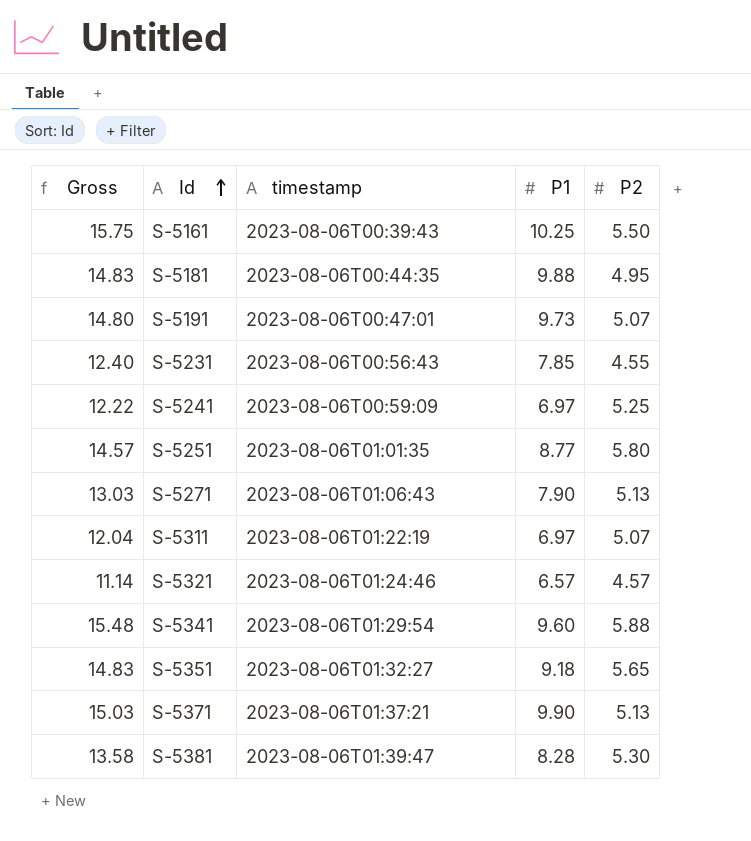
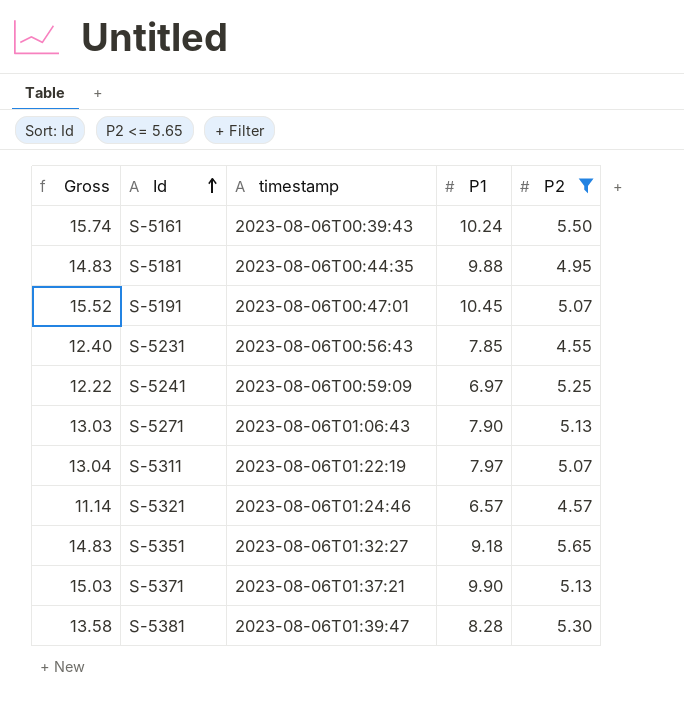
filter: none -> P2 <= 5.65
S-5161 | Gross: 15.75 -> 15.74
S-5161 | P1: 10.25 -> 10.24
S-5191 | Gross: 14.80 -> 15.52
S-5191 | P1: 9.73 -> 10.45
S-5311 | Gross: 12.04 -> 13.04
S-5311 | P1: 6.97 -> 7.97

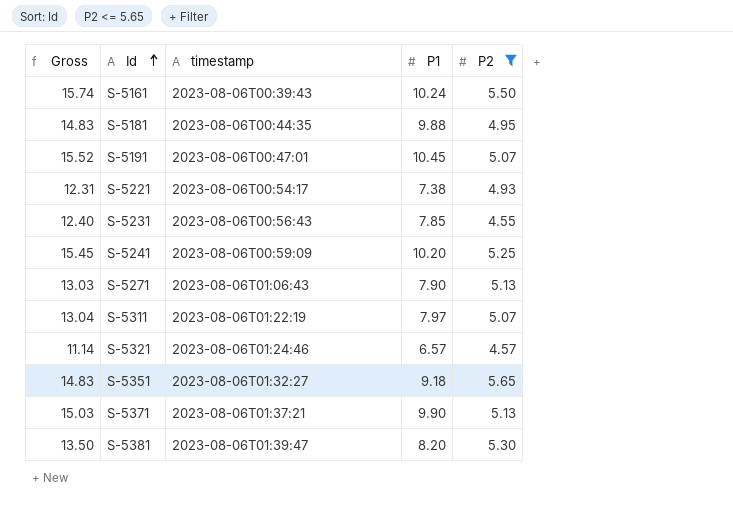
row S-5221: none -> 12.31 | 2023-08-06T00:54:17 | 7.38 | 4.93
S-5241 | Gross: 12.22 -> 15.45
S-5241 | P1: 6.97 -> 10.20
S-5381 | Gross: 13.58 -> 13.50
S-5381 | P1: 8.28 -> 8.20

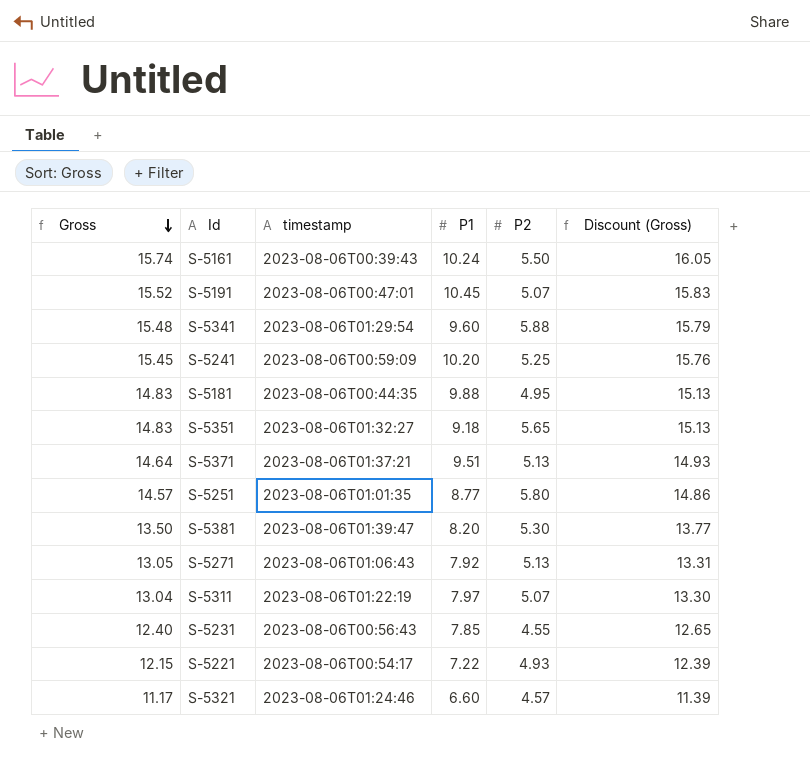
filter: P2 <= 5.65 -> none
row order: Id ascending -> Gross descending
column Discount (Gross) | formula: none -> [Gross] * 1.02
S-5371 | Gross: 15.03 -> 14.64
S-5371 | P1: 9.90 -> 9.51
S-5271 | Gross: 13.03 -> 13.05
S-5271 | P1: 7.90 -> 7.92
S-5221 | Gross: 12.31 -> 12.15
S-5221 | P1: 7.38 -> 7.22
S-5321 | Gross: 11.14 -> 11.17
S-5321 | P1: 6.57 -> 6.60

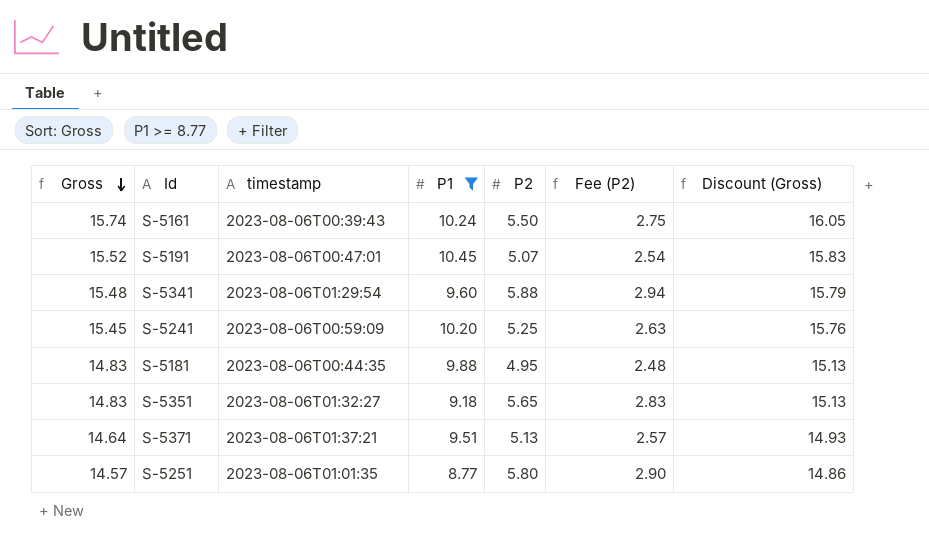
filter: none -> P1 >= 8.77
column Fee (P2) | formula: none -> [P2] * 0.5

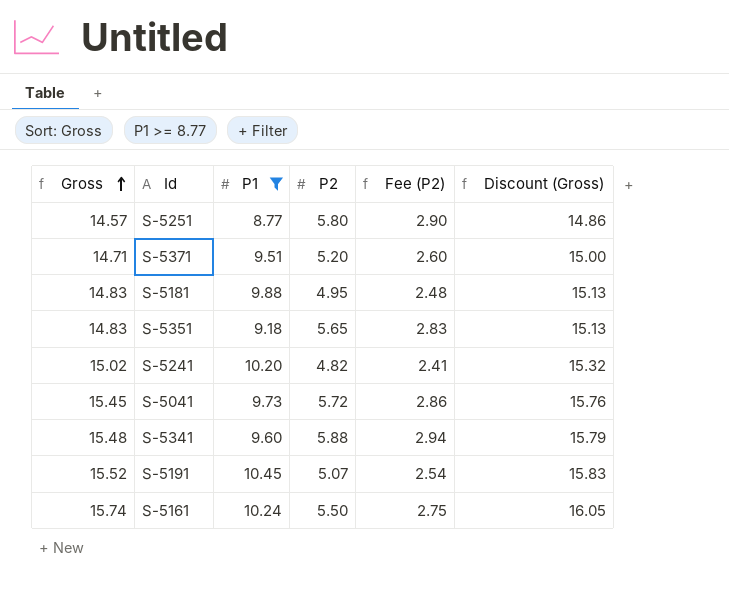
row order: Gross descending -> Gross ascending
column timestamp | position: 3 -> none
S-5371 | Gross: 14.64 -> 14.71
S-5371 | P2: 5.13 -> 5.20
S-5371 | Fee (P2): 2.57 -> 2.60
S-5371 | Discount (Gross): 14.93 -> 15.00
S-5241 | Gross: 15.45 -> 15.02
S-5241 | P2: 5.25 -> 4.82
S-5241 | Fee (P2): 2.63 -> 2.41
S-5241 | Discount (Gross): 15.76 -> 15.32
row S-5041: none -> 15.45 | 9.73 | 5.72 | 2.86 | 15.76

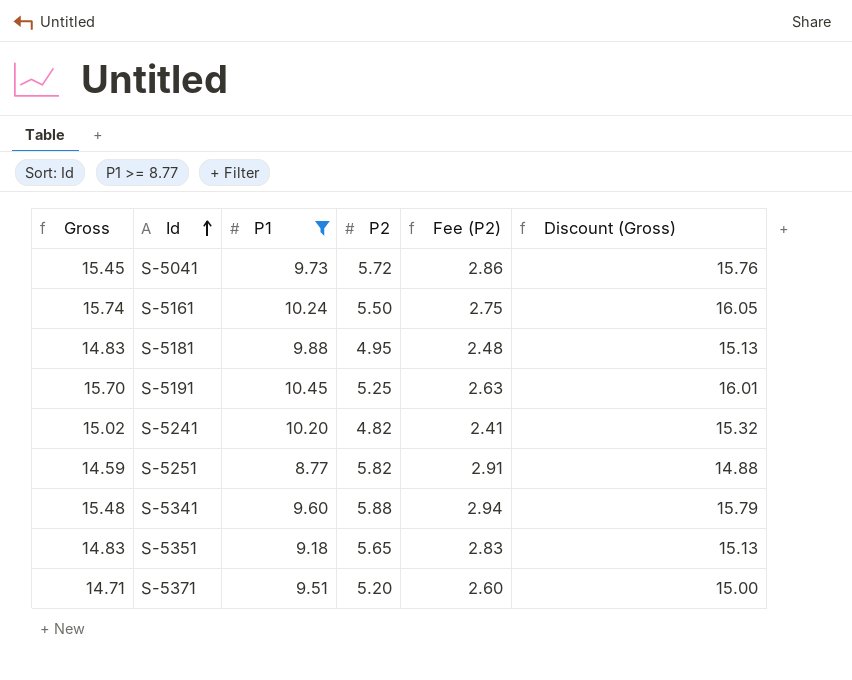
row order: Gross ascending -> Id ascending
S-5191 | Gross: 15.52 -> 15.70
S-5191 | P2: 5.07 -> 5.25
S-5191 | Fee (P2): 2.54 -> 2.63
S-5191 | Discount (Gross): 15.83 -> 16.01
S-5251 | Gross: 14.57 -> 14.59
S-5251 | P2: 5.80 -> 5.82
S-5251 | Fee (P2): 2.90 -> 2.91
S-5251 | Discount (Gross): 14.86 -> 14.88

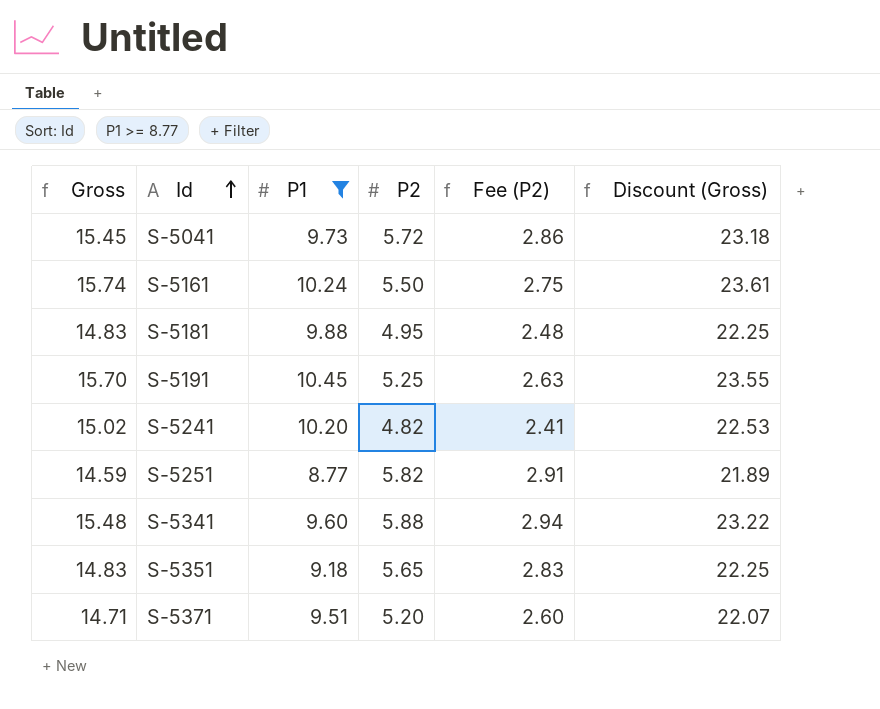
column Discount (Gross) | formula: [Gross] * 1.02 -> [Gross] * 1.5

